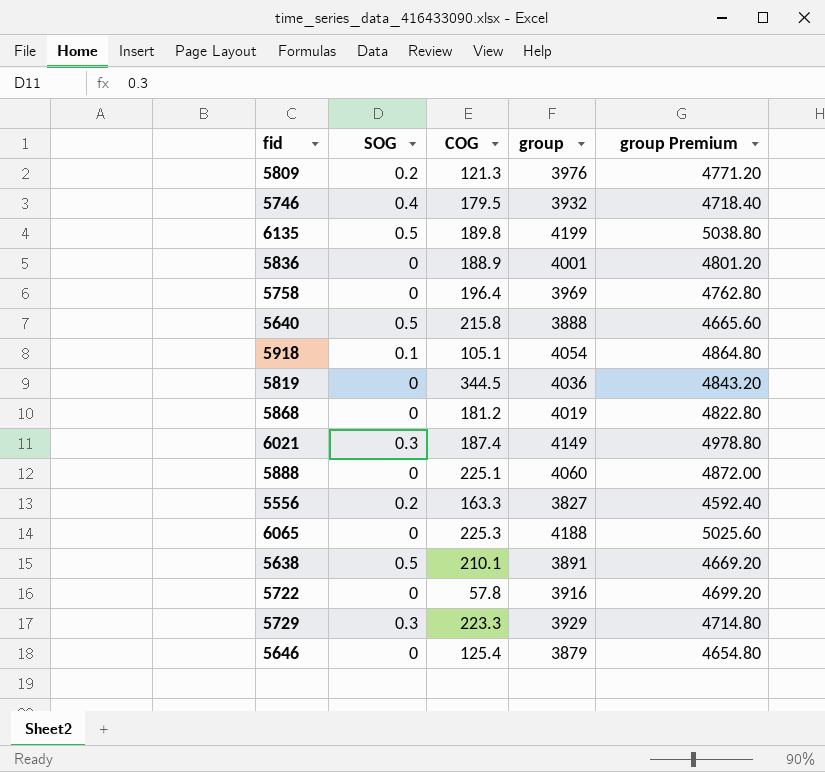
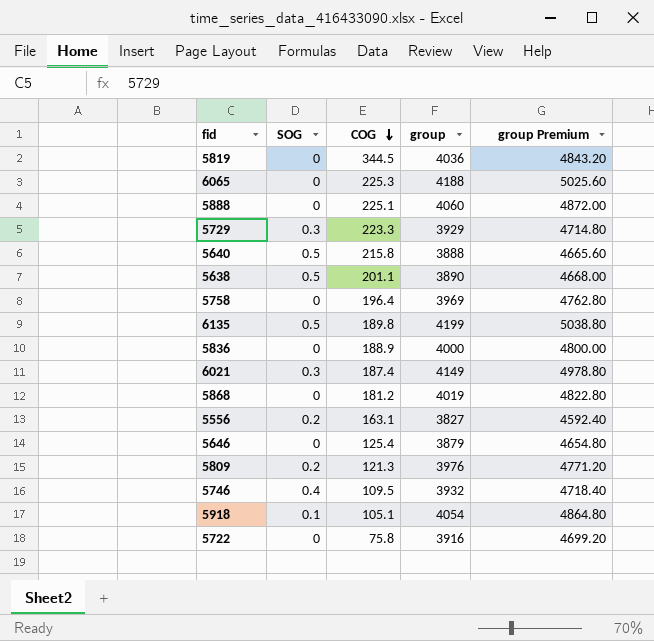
row order: none -> COG descending
5638 | COG: 210.1 -> 201.1
5638 | group: 3891 -> 3890
5638 | group Premium: 4669.20 -> 4668.00
5836 | group: 4001 -> 4000
5836 | group Premium: 4801.20 -> 4800.00
5556 | COG: 163.3 -> 163.1
5746 | COG: 179.5 -> 109.5
5722 | COG: 57.8 -> 75.8

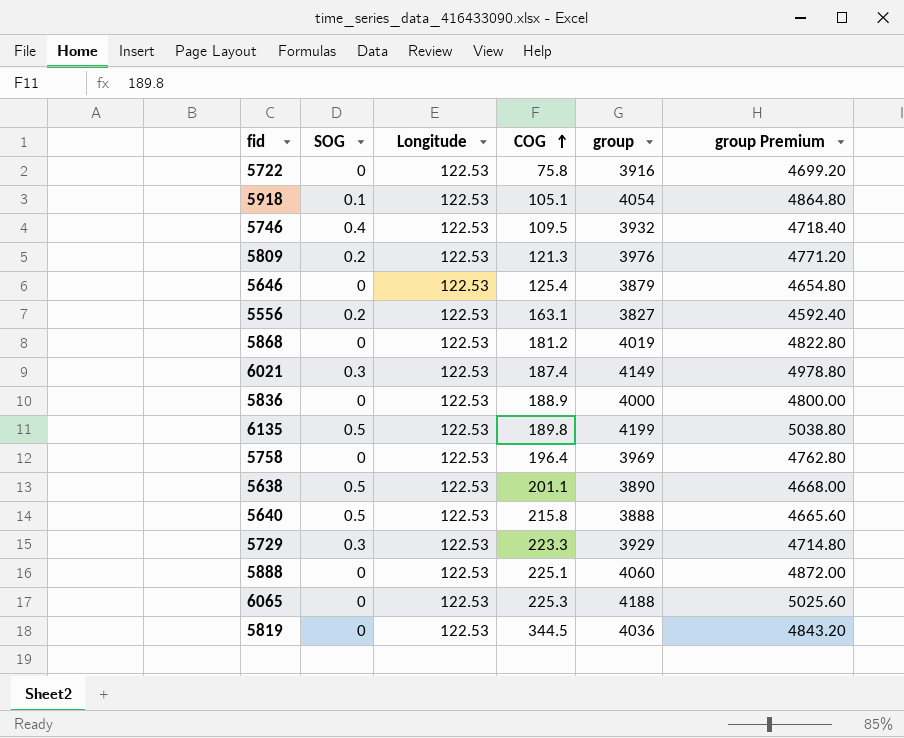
row order: COG descending -> COG ascending
column Longitude | position: none -> 3

